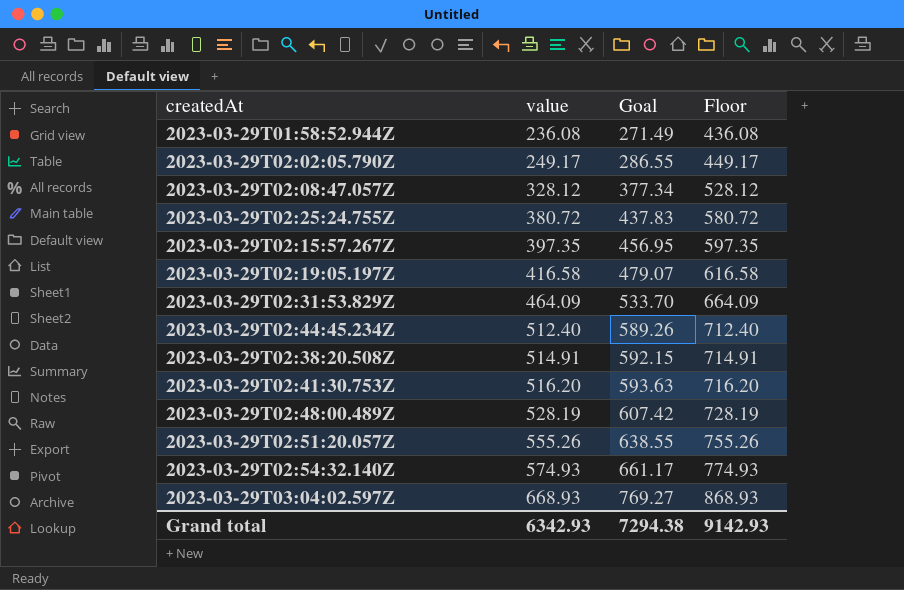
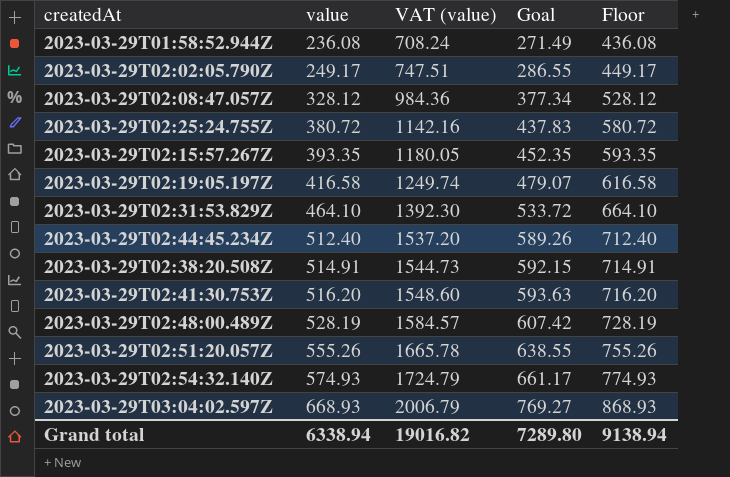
column VAT (value) | formula: none -> [value] * 3
2023-03-29T02:15:57.267Z | value: 397.35 -> 393.35
2023-03-29T02:15:57.267Z | Goal: 456.95 -> 452.35
2023-03-29T02:15:57.267Z | Floor: 597.35 -> 593.35
2023-03-29T02:31:53.829Z | value: 464.09 -> 464.10
2023-03-29T02:31:53.829Z | Goal: 533.70 -> 533.72
2023-03-29T02:31:53.829Z | Floor: 664.09 -> 664.10
Grand total | value: 6342.93 -> 6338.94
Grand total | Goal: 7294.38 -> 7289.80
Grand total | Floor: 9142.93 -> 9138.94

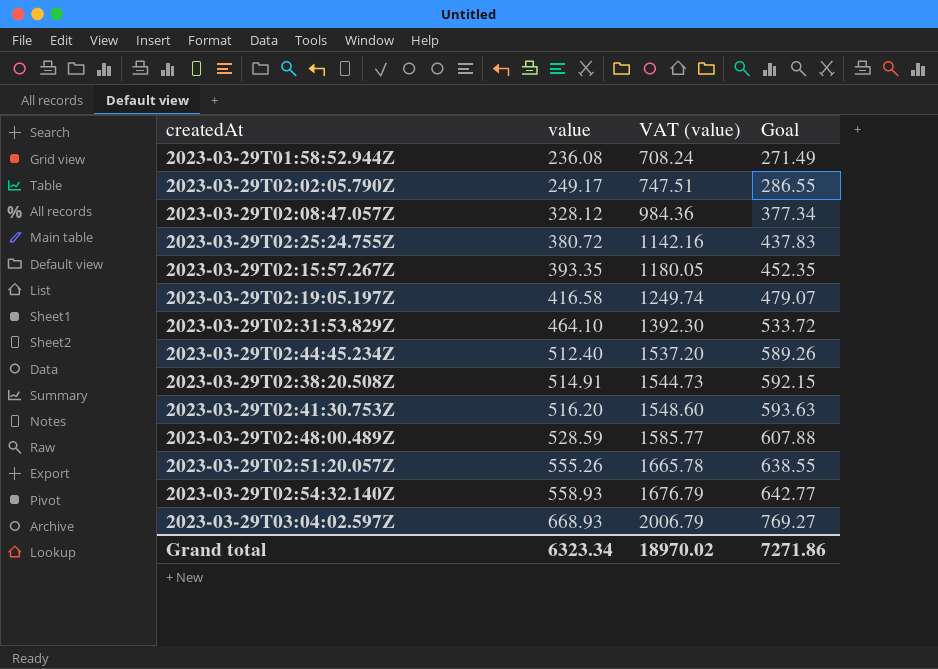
column Floor | formula: [value] + 200 -> none
2023-03-29T02:48:00.489Z | value: 528.19 -> 528.59
2023-03-29T02:48:00.489Z | VAT (value): 1584.57 -> 1585.77
2023-03-29T02:48:00.489Z | Goal: 607.42 -> 607.88
2023-03-29T02:54:32.140Z | value: 574.93 -> 558.93
2023-03-29T02:54:32.140Z | VAT (value): 1724.79 -> 1676.79
2023-03-29T02:54:32.140Z | Goal: 661.17 -> 642.77
Grand total | value: 6338.94 -> 6323.34
Grand total | VAT (value): 19016.82 -> 18970.02
Grand total | Goal: 7289.80 -> 7271.86

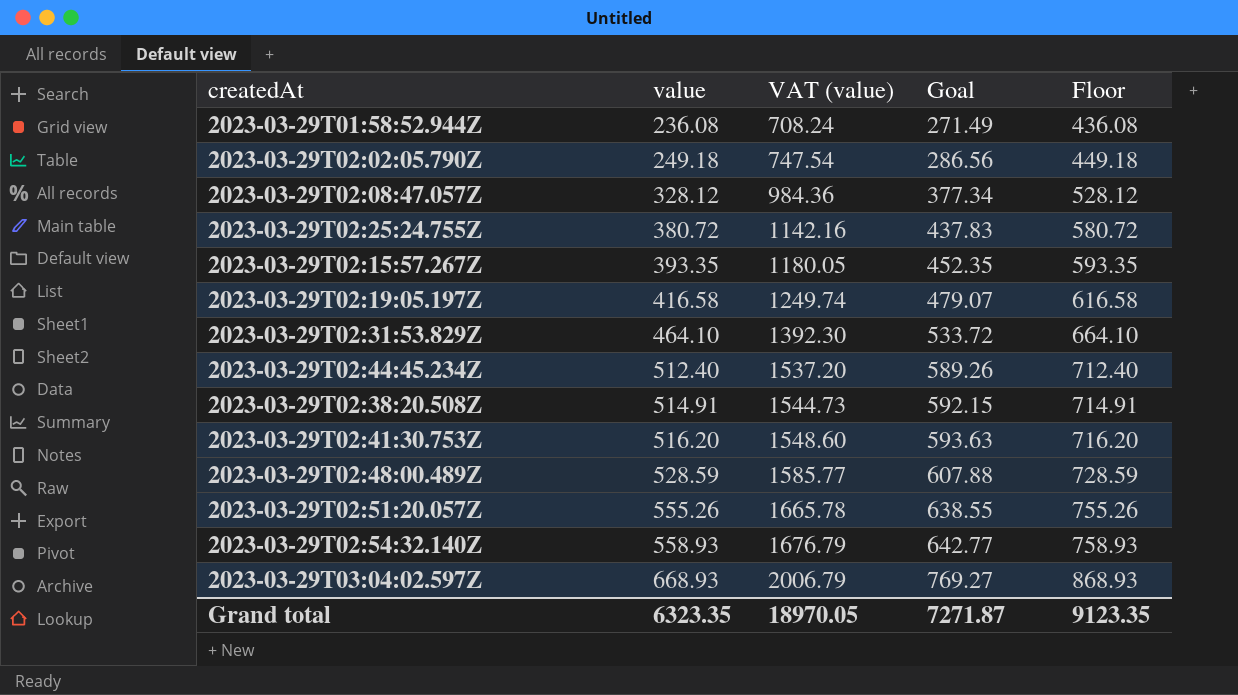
column Floor | formula: none -> [value] + 200
2023-03-29T02:02:05.790Z | value: 249.17 -> 249.18
2023-03-29T02:02:05.790Z | VAT (value): 747.51 -> 747.54
2023-03-29T02:02:05.790Z | Goal: 286.55 -> 286.56
Grand total | value: 6323.34 -> 6323.35
Grand total | VAT (value): 18970.02 -> 18970.05
Grand total | Goal: 7271.86 -> 7271.87

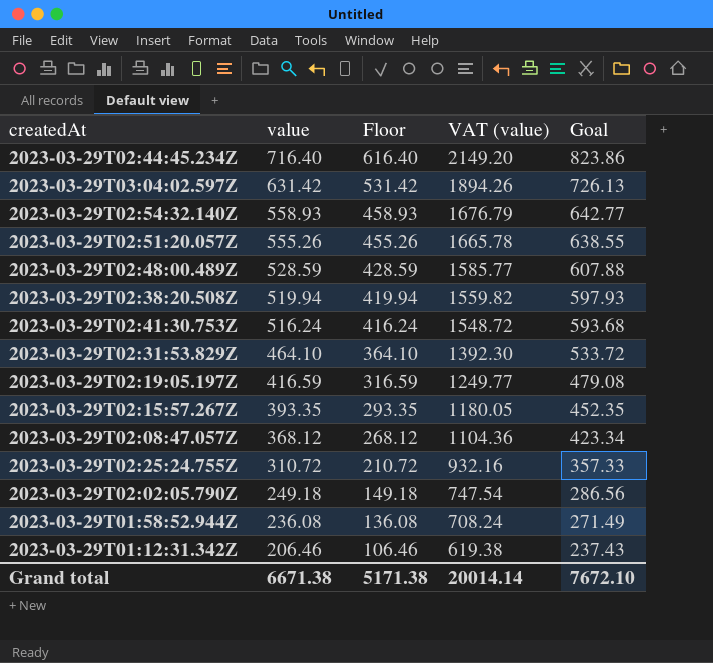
row order: value ascending -> value descending
column Floor | formula: [value] + 200 -> [value] - 100
column Floor | position: 5 -> 3
2023-03-29T02:44:45.234Z | value: 512.40 -> 716.40
2023-03-29T02:44:45.234Z | VAT (value): 1537.20 -> 2149.20
2023-03-29T02:44:45.234Z | Goal: 589.26 -> 823.86
2023-03-29T03:04:02.597Z | value: 668.93 -> 631.42
2023-03-29T03:04:02.597Z | VAT (value): 2006.79 -> 1894.26
2023-03-29T03:04:02.597Z | Goal: 769.27 -> 726.13
2023-03-29T02:38:20.508Z | value: 514.91 -> 519.94
2023-03-29T02:38:20.508Z | VAT (value): 1544.73 -> 1559.82
2023-03-29T02:38:20.508Z | Goal: 592.15 -> 597.93
2023-03-29T02:41:30.753Z | value: 516.20 -> 516.24
2023-03-29T02:41:30.753Z | VAT (value): 1548.60 -> 1548.72
2023-03-29T02:41:30.753Z | Goal: 593.63 -> 593.68
2023-03-29T02:19:05.197Z | value: 416.58 -> 416.59
2023-03-29T02:19:05.197Z | VAT (value): 1249.74 -> 1249.77
2023-03-29T02:19:05.197Z | Goal: 479.07 -> 479.08
2023-03-29T02:08:47.057Z | value: 328.12 -> 368.12
2023-03-29T02:08:47.057Z | VAT (value): 984.36 -> 1104.36
2023-03-29T02:08:47.057Z | Goal: 377.34 -> 423.34
2023-03-29T02:25:24.755Z | value: 380.72 -> 310.72
2023-03-29T02:25:24.755Z | VAT (value): 1142.16 -> 932.16
2023-03-29T02:25:24.755Z | Goal: 437.83 -> 357.33
row 2023-03-29T01:12:31.342Z: none -> 206.46 | 106.46 | 619.38 | 237.43
Grand total | value: 6323.35 -> 6671.38
Grand total | Floor: 9123.35 -> 5171.38
Grand total | VAT (value): 18970.05 -> 20014.14
Grand total | Goal: 7271.87 -> 7672.10

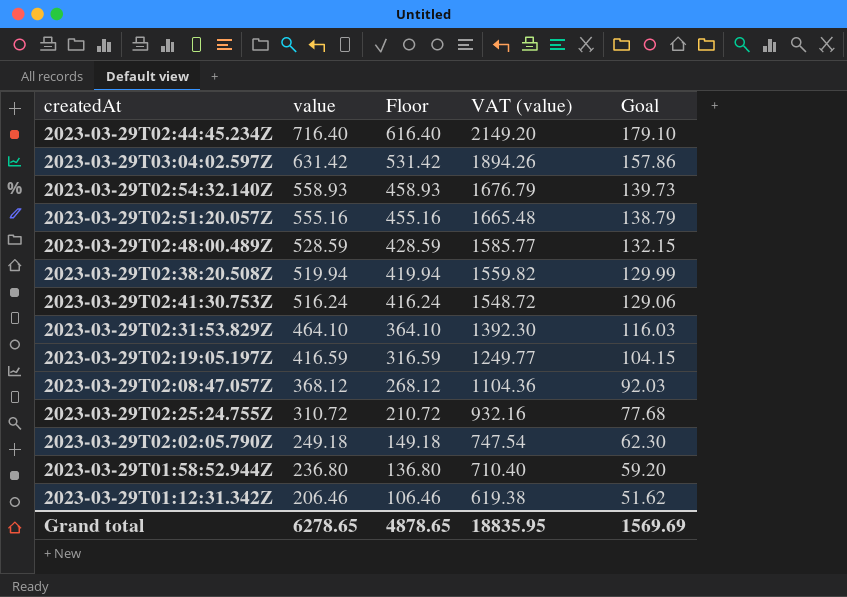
column Goal | formula: [value] * 1.15 -> [value] * 0.25
row 2023-03-29T02:15:57.267Z: 393.35 | 293.35 | 1180.05 | 452.35 -> none
2023-03-29T02:51:20.057Z | value: 555.26 -> 555.16
2023-03-29T02:51:20.057Z | Floor: 455.26 -> 455.16
2023-03-29T02:51:20.057Z | VAT (value): 1665.78 -> 1665.48
2023-03-29T01:58:52.944Z | value: 236.08 -> 236.80
2023-03-29T01:58:52.944Z | Floor: 136.08 -> 136.80
2023-03-29T01:58:52.944Z | VAT (value): 708.24 -> 710.40
Grand total | value: 6671.38 -> 6278.65
Grand total | Floor: 5171.38 -> 4878.65
Grand total | VAT (value): 20014.14 -> 18835.95
Grand total | Goal: 7672.10 -> 1569.69

